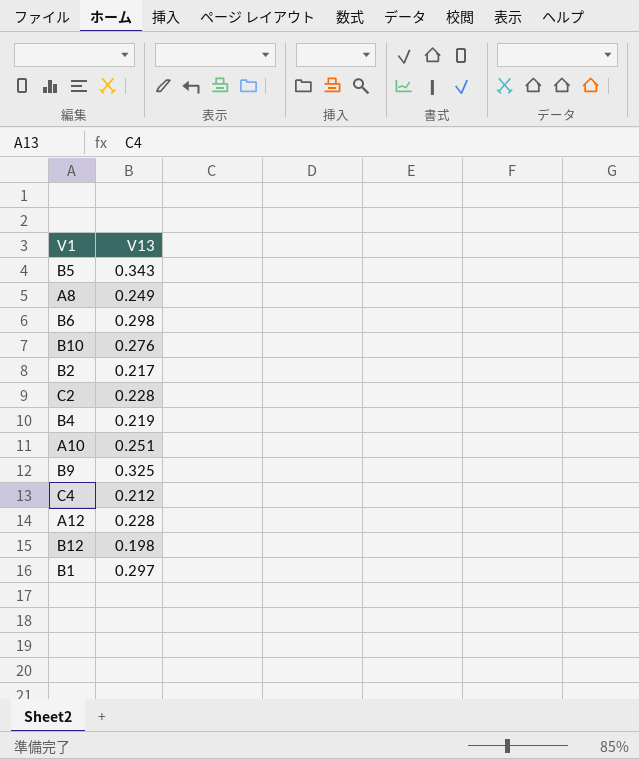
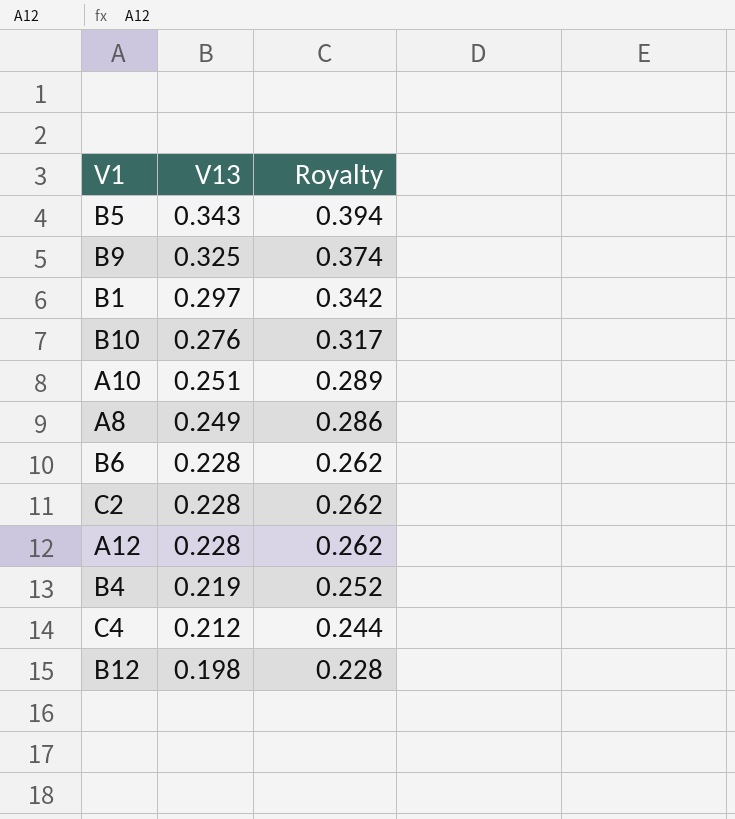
row order: none -> V13 descending
column Royalty | formula: none -> [V13] * 1.15
row B2: 0.217 -> none
B6 | V13: 0.298 -> 0.228

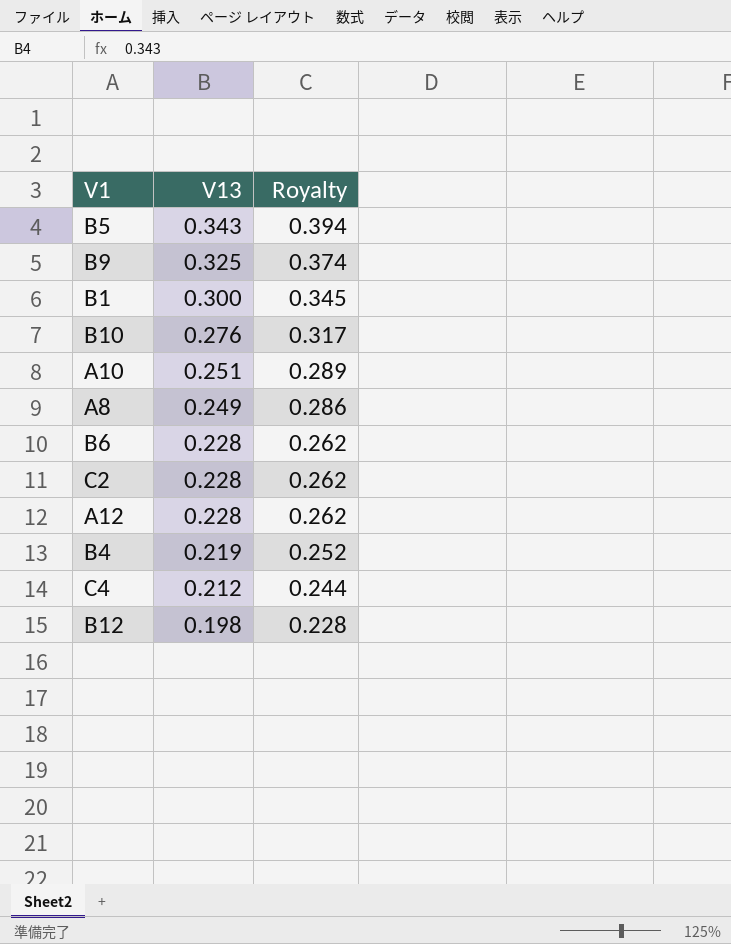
B1 | V13: 0.297 -> 0.300
B1 | Royalty: 0.342 -> 0.345

